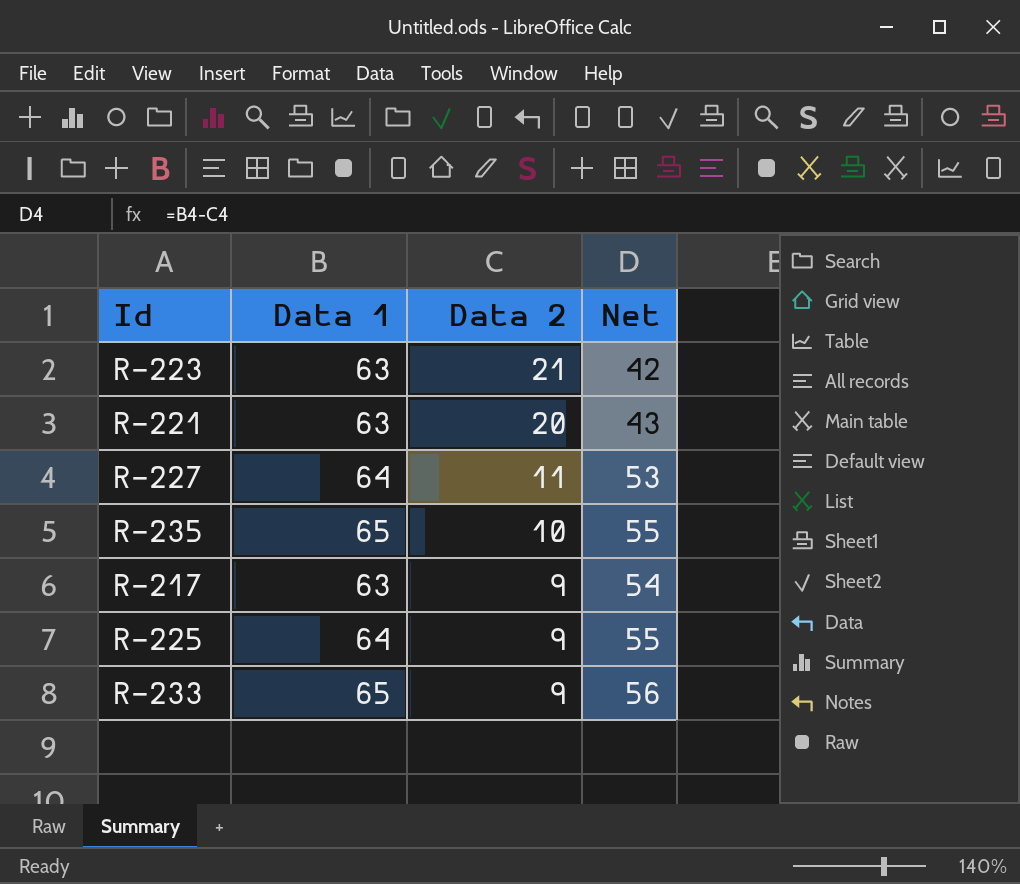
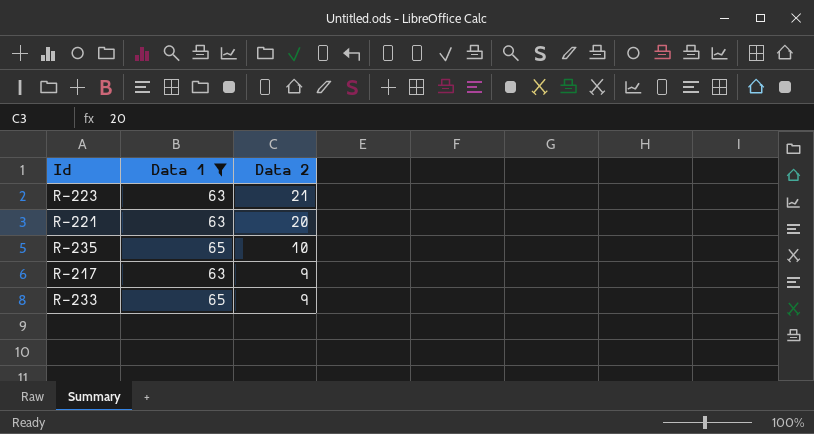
filter: none -> Data 1 != 64
column Net | formula: [Data 1] - [Data 2] -> none

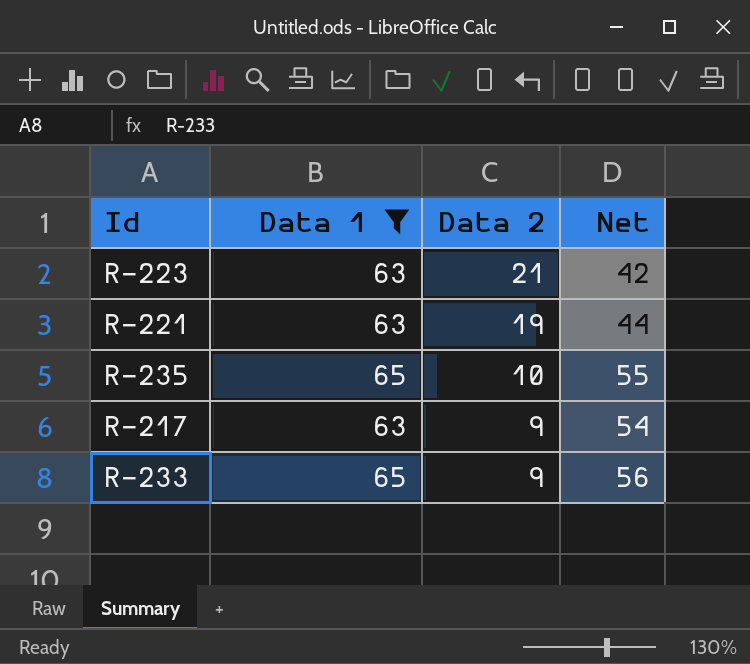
column Net | formula: none -> [Data 1] - [Data 2]
R-221 | Data 2: 20 -> 19

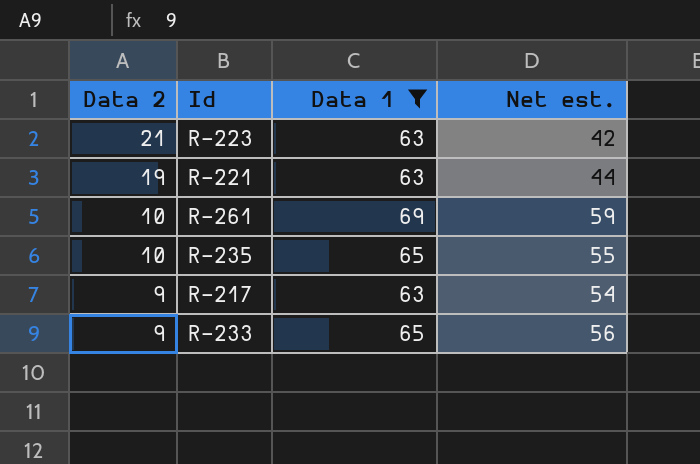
column Data 2 | position: 3 -> 1
column name: Net -> Net est.
row R-261: none -> 10 | 69 | 59

